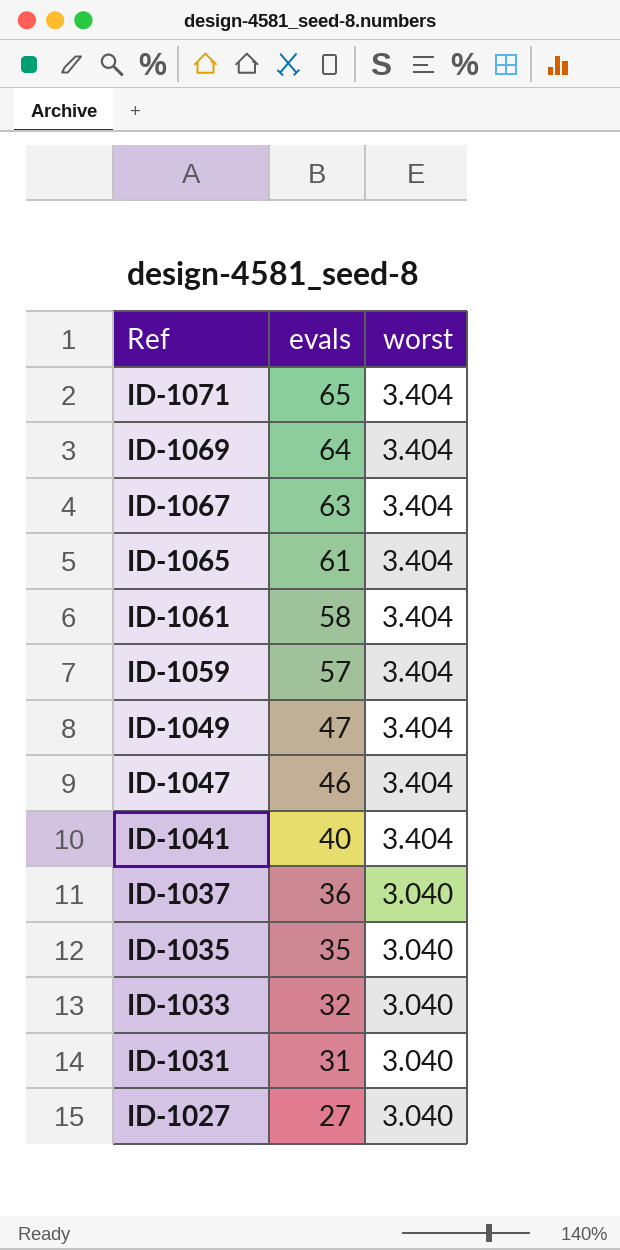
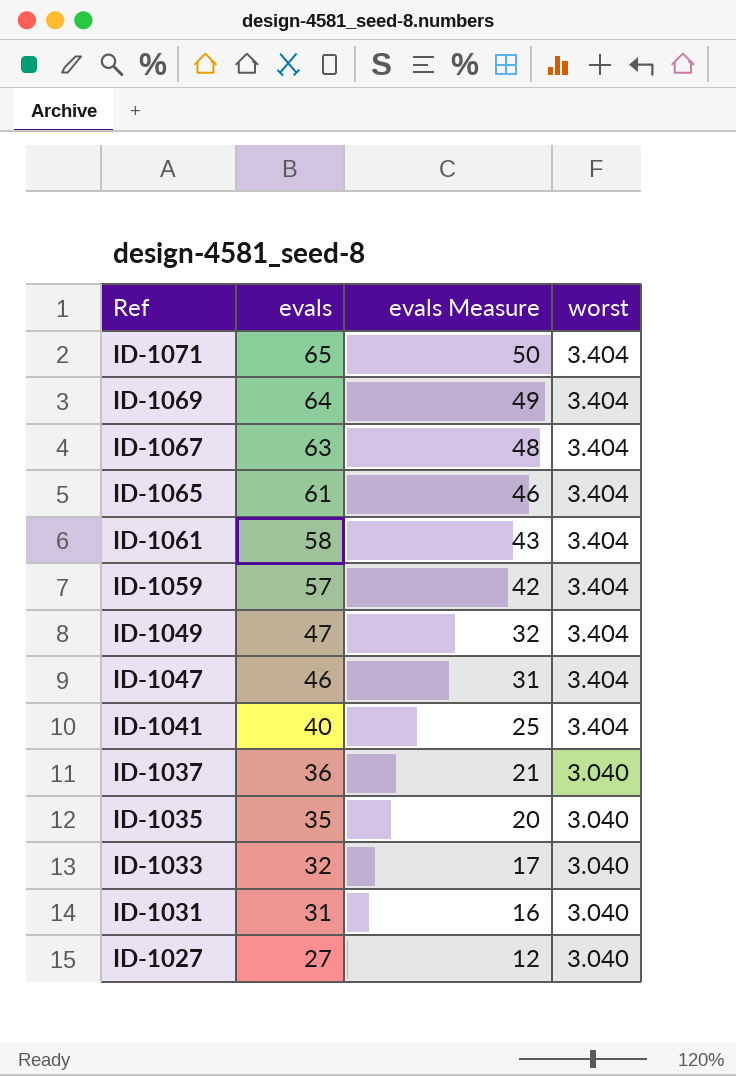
column evals Measure | formula: none -> [evals] - 15

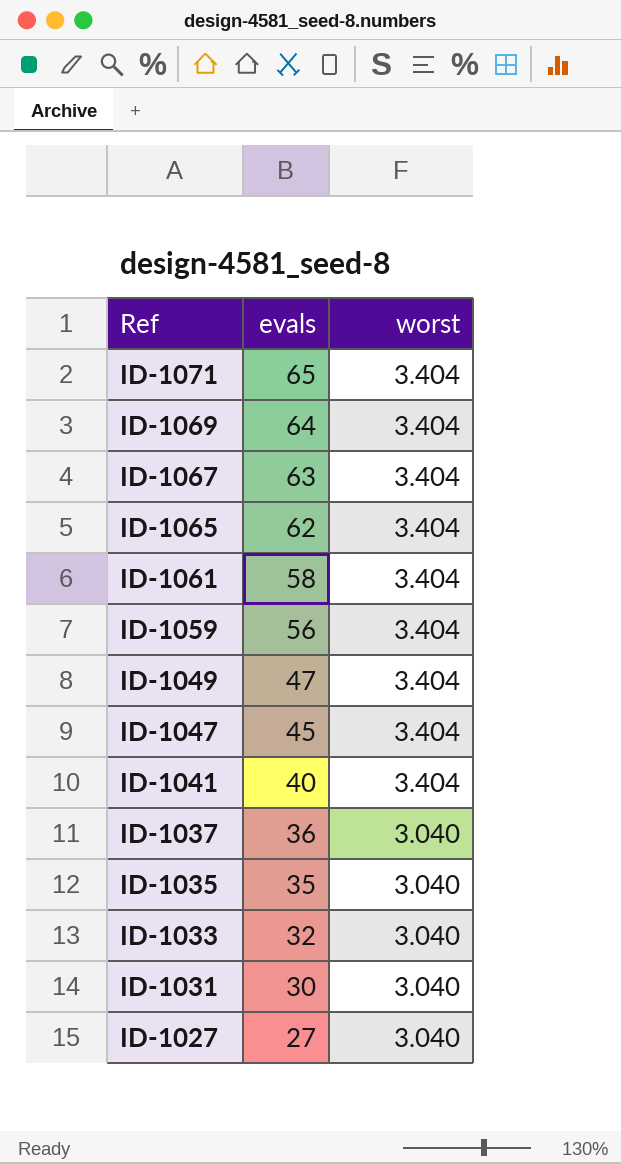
column evals Measure | formula: [evals] - 15 -> none
ID-1065 | evals: 61 -> 62
ID-1059 | evals: 57 -> 56
ID-1047 | evals: 46 -> 45
ID-1031 | evals: 31 -> 30

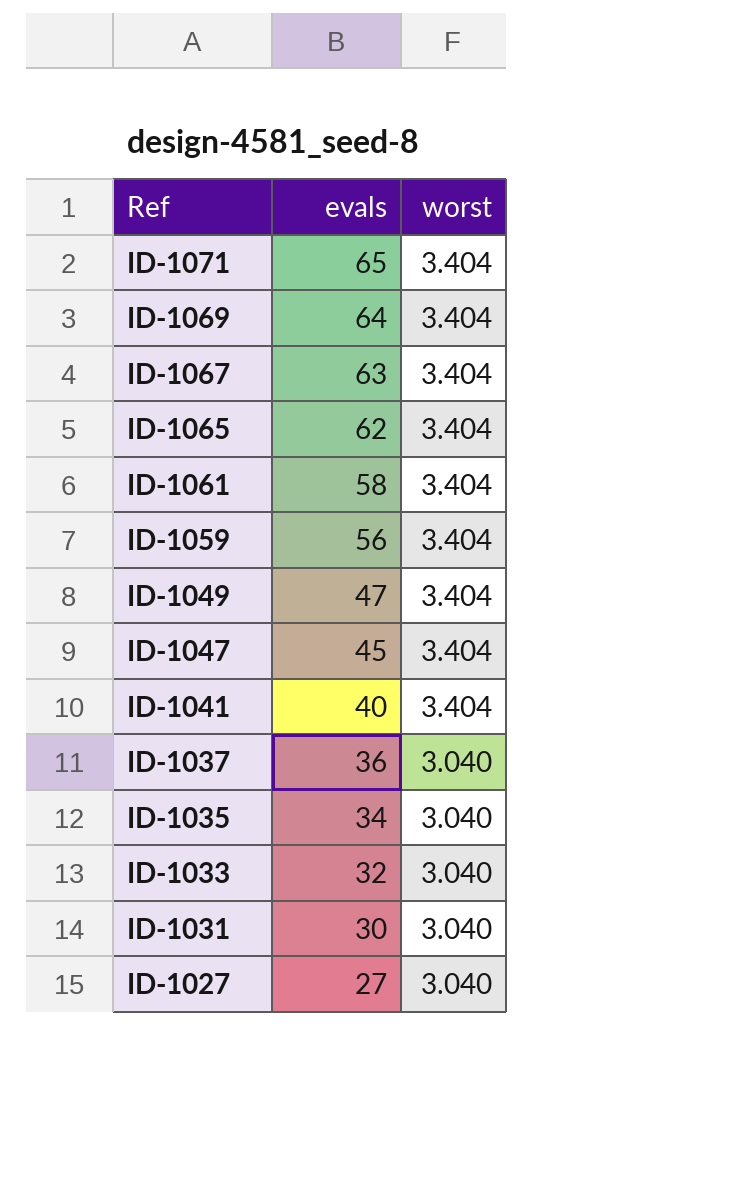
ID-1035 | evals: 35 -> 34

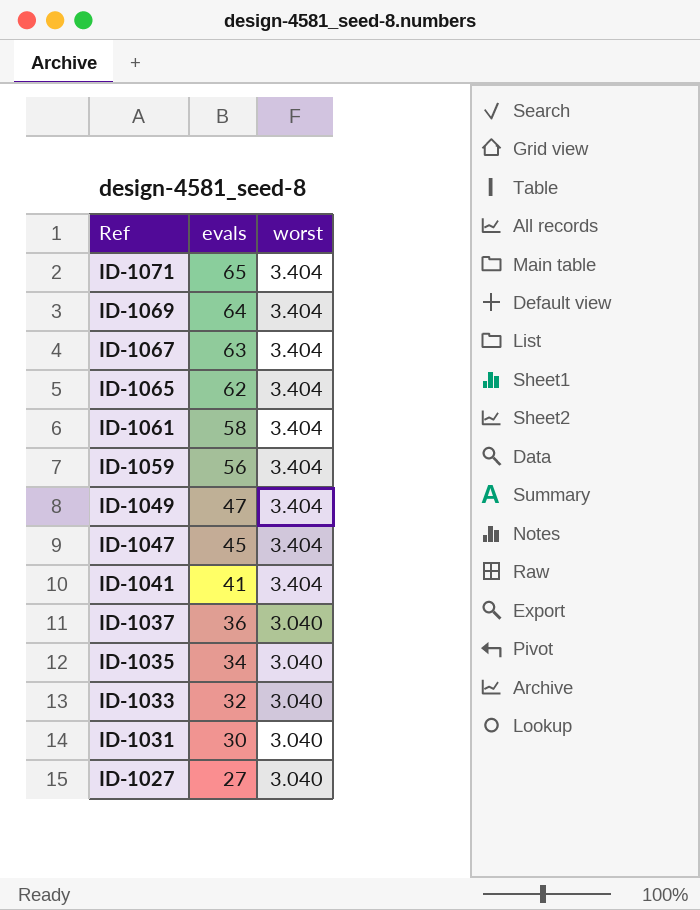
ID-1041 | evals: 40 -> 41

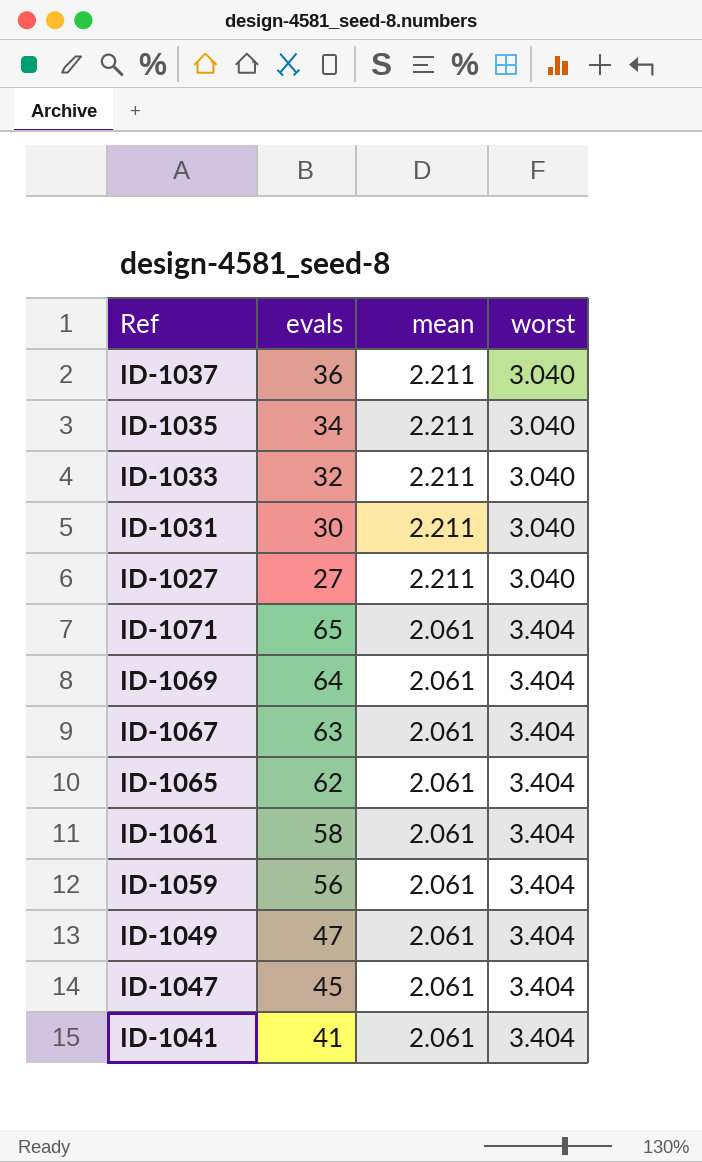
row order: Ref descending -> mean descending
column mean | position: none -> 3

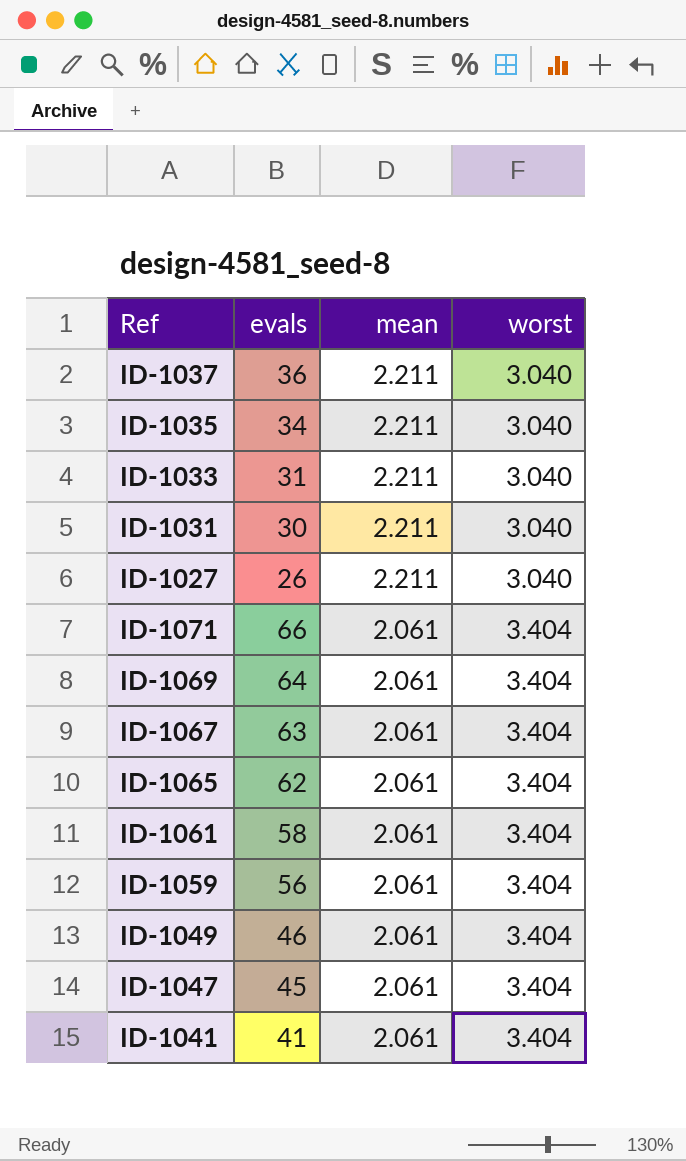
ID-1033 | evals: 32 -> 31
ID-1027 | evals: 27 -> 26
ID-1071 | evals: 65 -> 66
ID-1049 | evals: 47 -> 46

